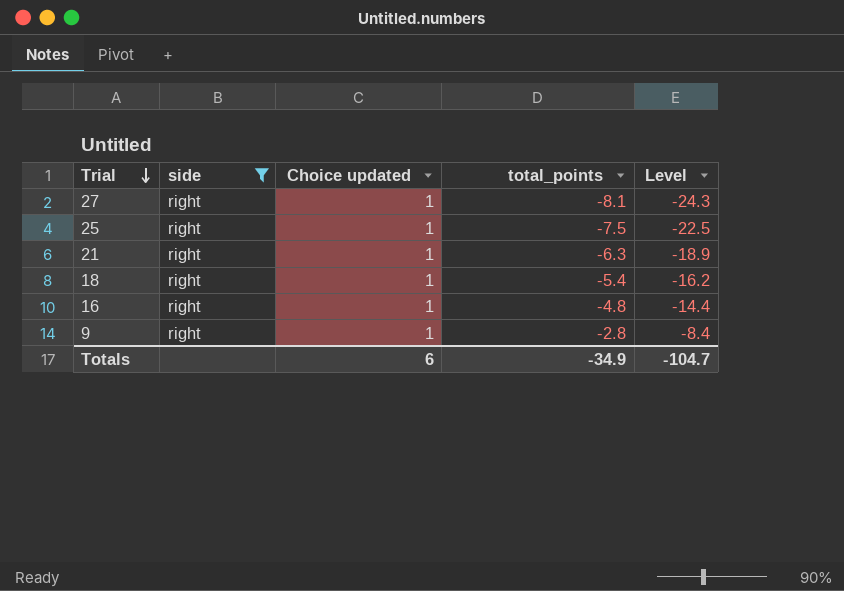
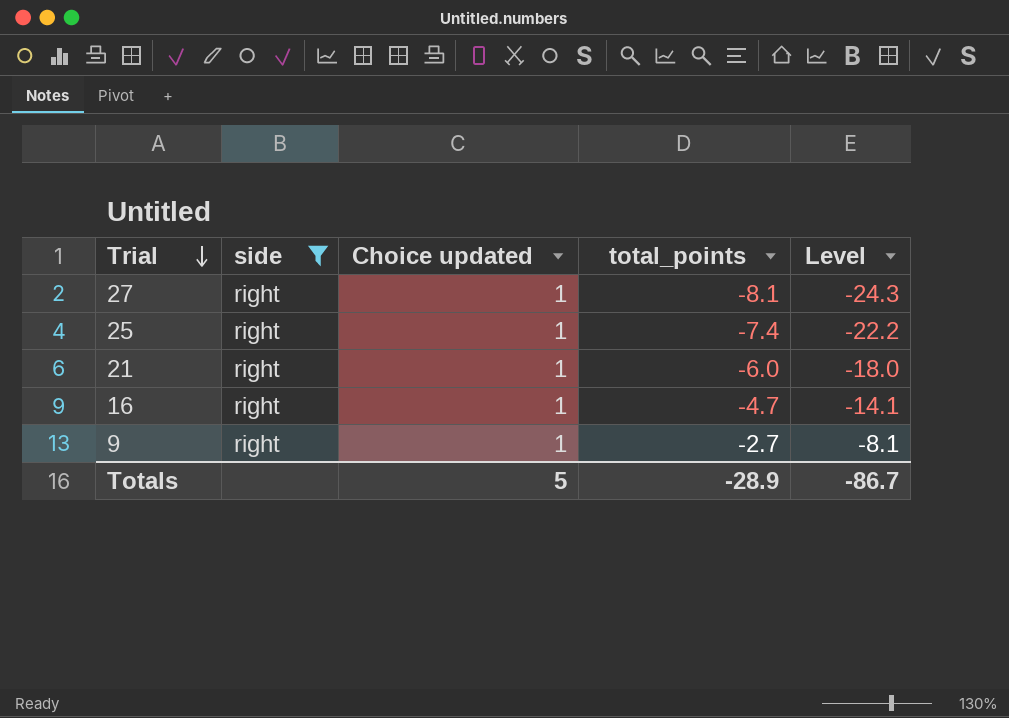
row 18: right | 1 | -5.4 | -16.2 -> none
25 | total_points: -7.5 -> -7.4
25 | Level: -22.5 -> -22.2
21 | total_points: -6.3 -> -6.0
21 | Level: -18.9 -> -18.0
16 | total_points: -4.8 -> -4.7
16 | Level: -14.4 -> -14.1
9 | total_points: -2.8 -> -2.7
9 | Level: -8.4 -> -8.1
Totals | Choice updated: 6 -> 5
Totals | total_points: -34.9 -> -28.9
Totals | Level: -104.7 -> -86.7

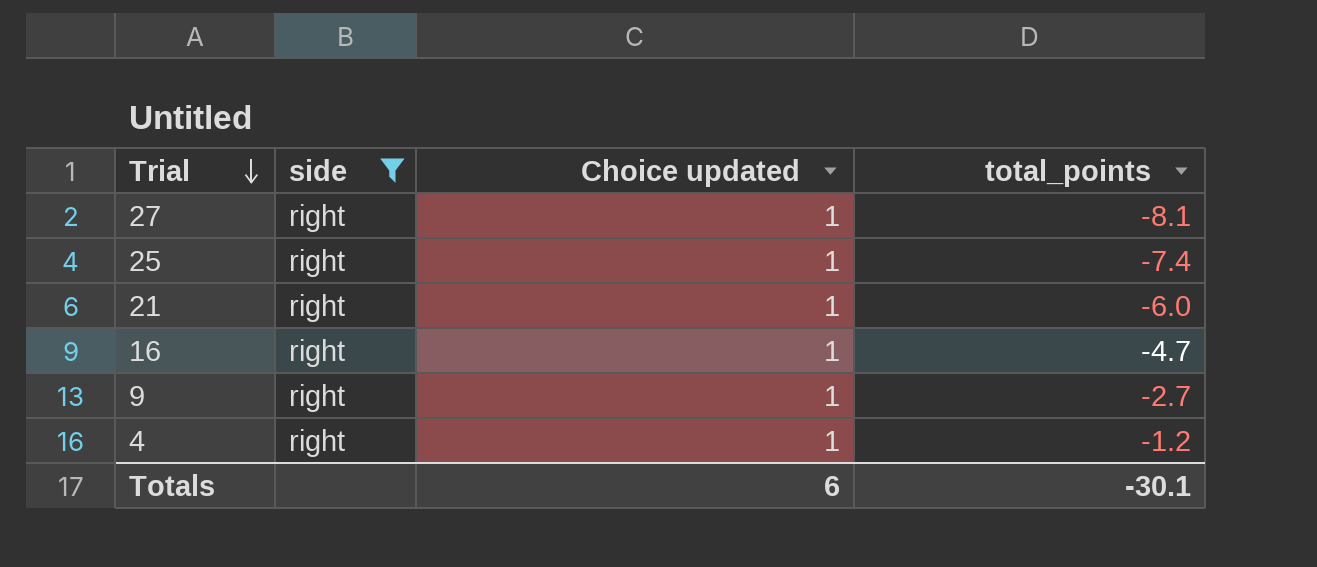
column Level | formula: [total_points] * 3 -> none
row 4: none -> right | 1 | -1.2
Totals | Choice updated: 5 -> 6
Totals | total_points: -28.9 -> -30.1

